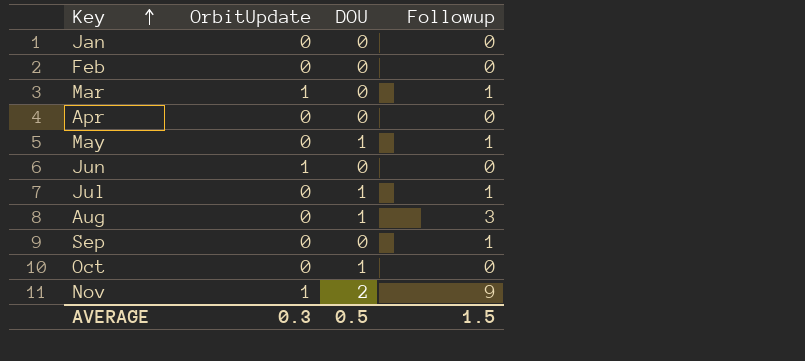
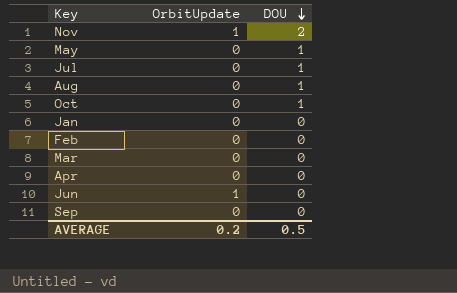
row order: Key ascending -> DOU descending
column Followup | position: 4 -> none
Mar | OrbitUpdate: 1 -> 0
AVERAGE | OrbitUpdate: 0.3 -> 0.2

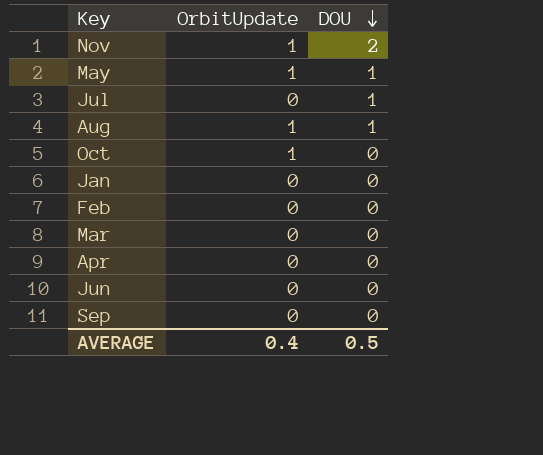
May | OrbitUpdate: 0 -> 1
Aug | OrbitUpdate: 0 -> 1
Oct | OrbitUpdate: 0 -> 1
Oct | DOU: 1 -> 0
Jun | OrbitUpdate: 1 -> 0
AVERAGE | OrbitUpdate: 0.2 -> 0.4

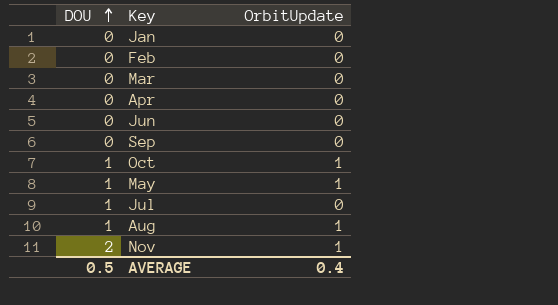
row order: DOU descending -> DOU ascending
column DOU | position: 3 -> 1
Oct | DOU: 0 -> 1

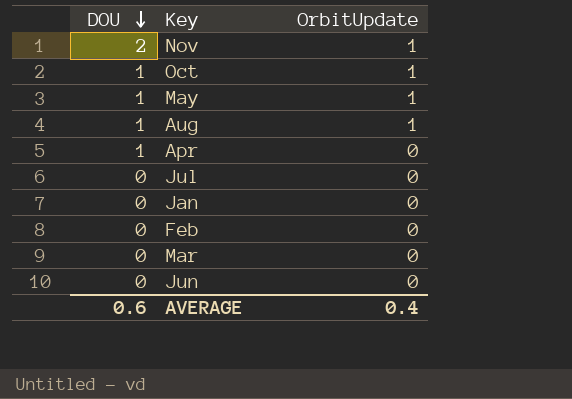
row order: DOU ascending -> DOU descending
row Sep: 0 | 0 -> none
Apr | DOU: 0 -> 1
Jul | DOU: 1 -> 0
AVERAGE | DOU: 0.5 -> 0.6

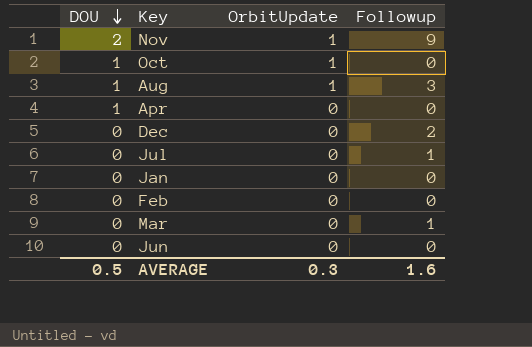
column Followup | position: none -> 4
row May: 1 | 1 -> none
row Dec: none -> 0 | 0 | 2
AVERAGE | DOU: 0.6 -> 0.5
AVERAGE | OrbitUpdate: 0.4 -> 0.3

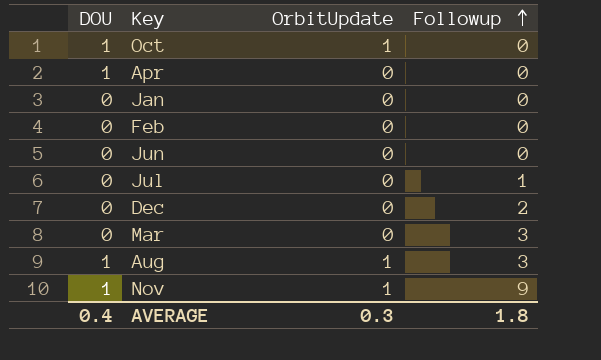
row order: DOU descending -> Followup ascending
Mar | Followup: 1 -> 3
Nov | DOU: 2 -> 1
AVERAGE | DOU: 0.5 -> 0.4
AVERAGE | Followup: 1.6 -> 1.8

